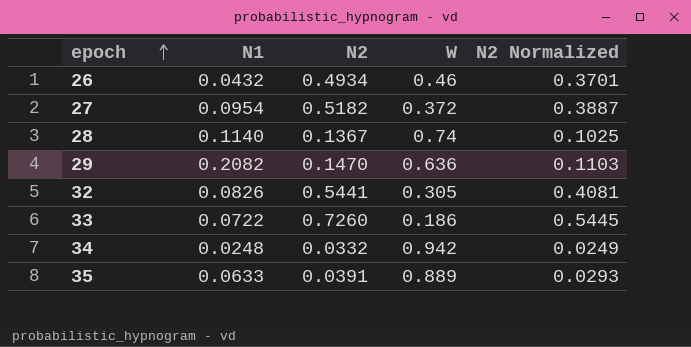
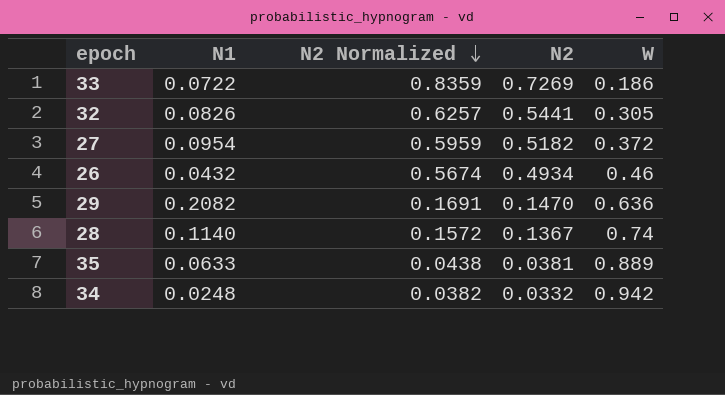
row order: epoch ascending -> N2 Normalized descending
column N2 Normalized | formula: [N2] * 0.75 -> [N2] * 1.15
column N2 Normalized | position: 5 -> 3
33 | N2: 0.7260 -> 0.7269
35 | N2: 0.0391 -> 0.0381

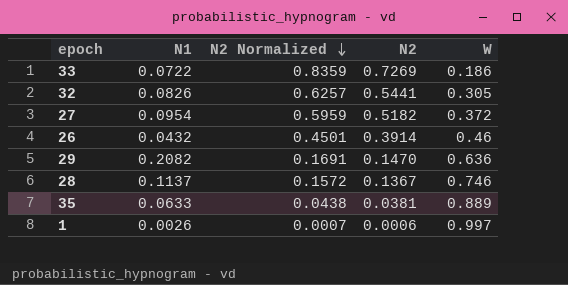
row 34: 0.0248 | 0.0382 | 0.0332 | 0.942 -> none
26 | N2 Normalized: 0.5674 -> 0.4501
26 | N2: 0.4934 -> 0.3914
28 | N1: 0.1140 -> 0.1137
28 | W: 0.74 -> 0.746
row 1: none -> 0.0026 | 0.0007 | 0.0006 | 0.997

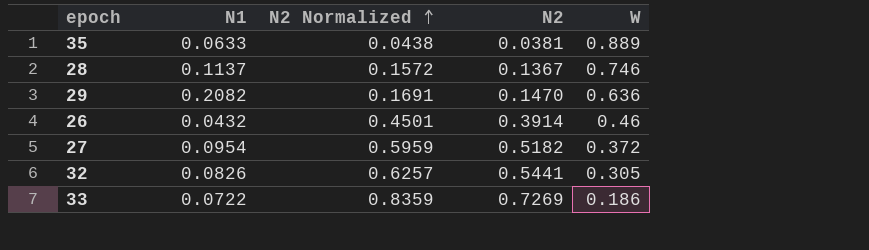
row order: N2 Normalized descending -> N2 Normalized ascending
row 1: 0.0026 | 0.0007 | 0.0006 | 0.997 -> none

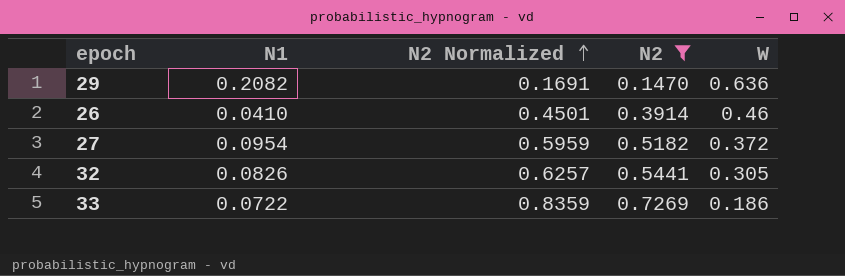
filter: none -> N2 >= 0.1470
26 | N1: 0.0432 -> 0.0410

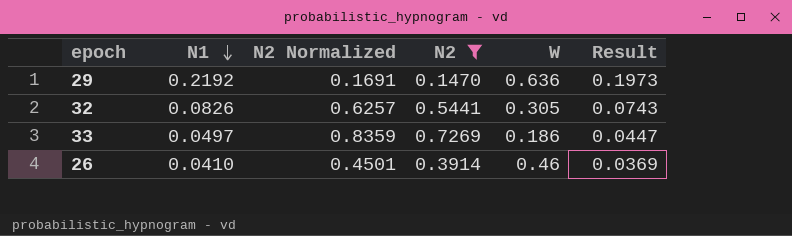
row order: N2 Normalized ascending -> N1 descending
column Result | formula: none -> [N1] * 0.9
row 27: 0.0954 | 0.5959 | 0.5182 | 0.372 -> none
29 | N1: 0.2082 -> 0.2192
33 | N1: 0.0722 -> 0.0497

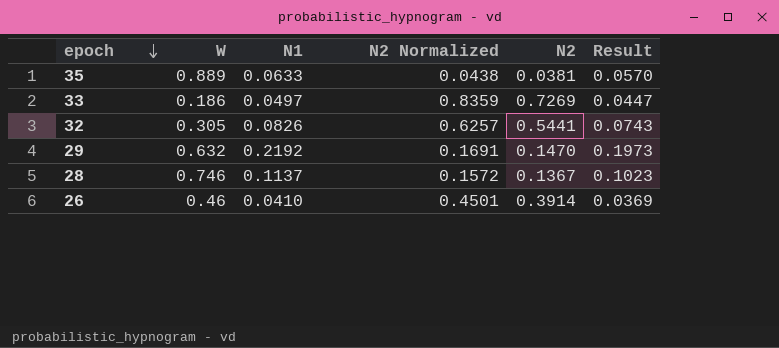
filter: N2 >= 0.1470 -> none
row order: N1 descending -> epoch descending
column W | position: 5 -> 2
29 | W: 0.636 -> 0.632

